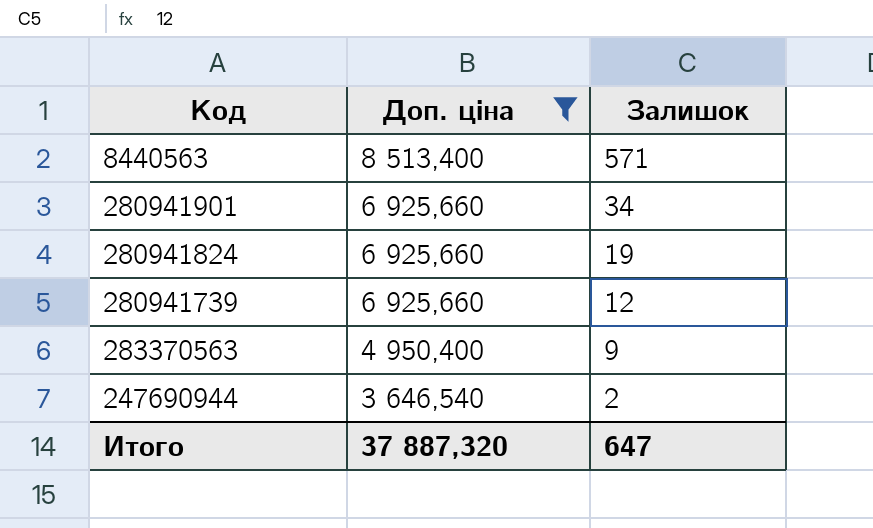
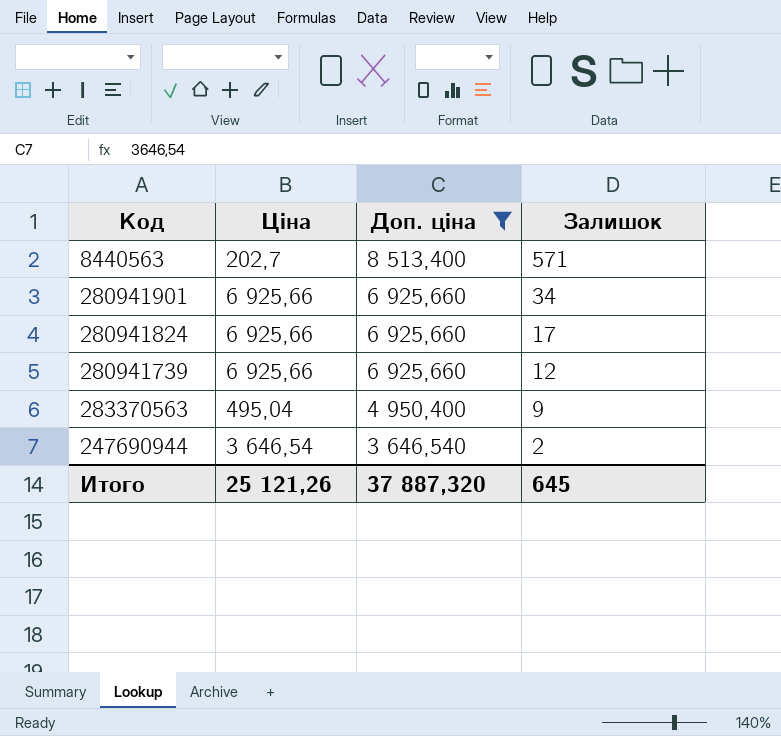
column Ціна | position: none -> 2
280941824 | Залишок: 19 -> 17
Итого | Залишок: 647 -> 645

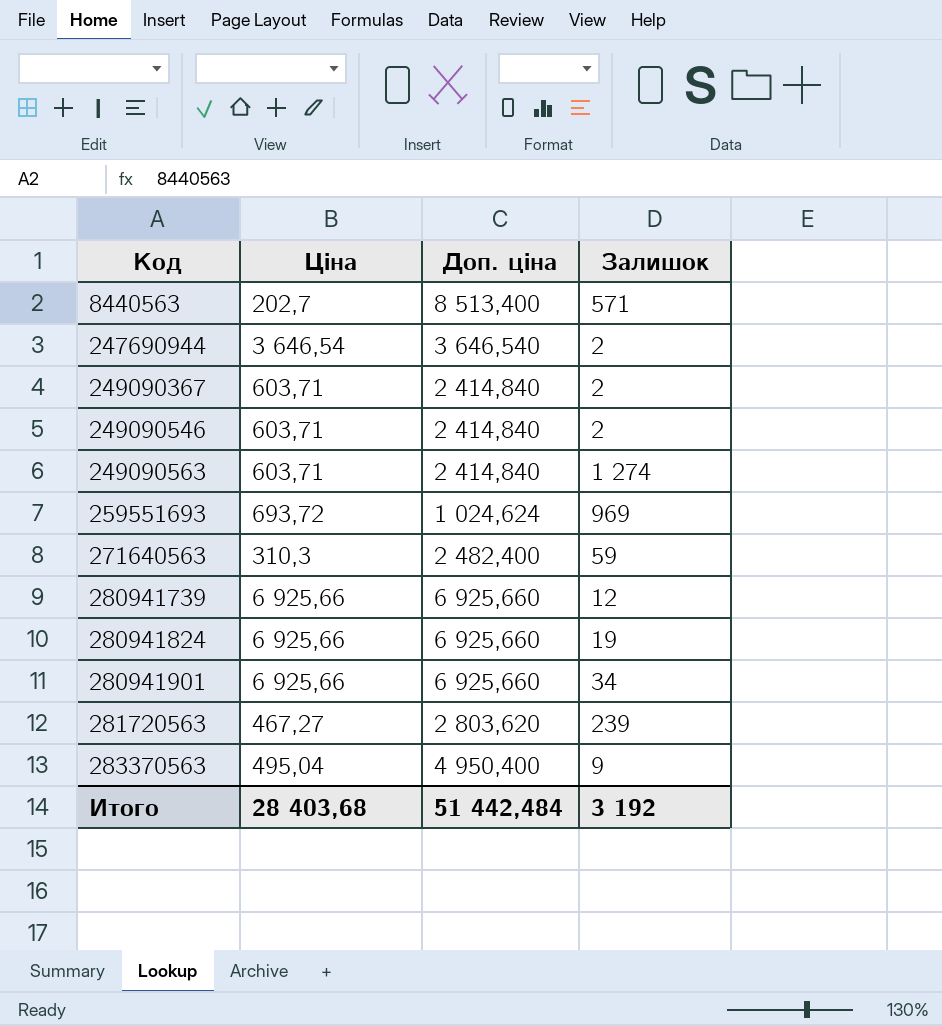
filter: Доп. ціна >= 3 646,540 -> none
row order: Доп. ціна descending -> Код ascending
280941824 | Залишок: 17 -> 19
Итого | Ціна: 25 121,26 -> 28 403,68
Итого | Доп. ціна: 37 887,320 -> 51 442,484
Итого | Залишок: 645 -> 3 192

